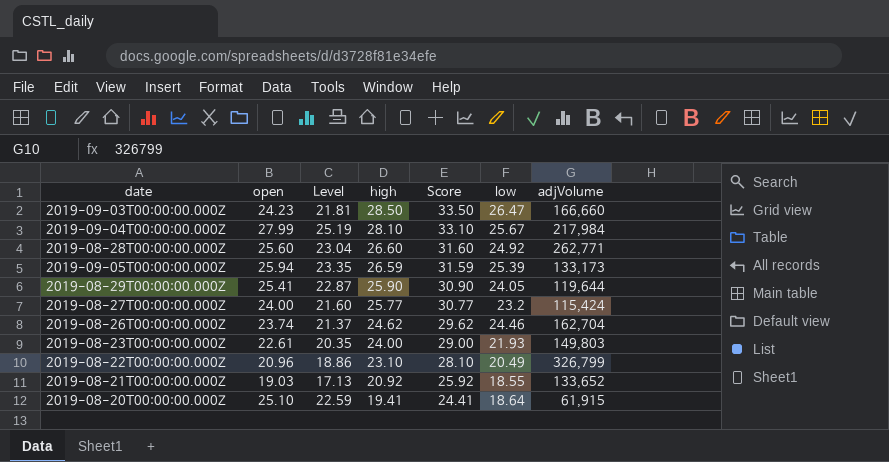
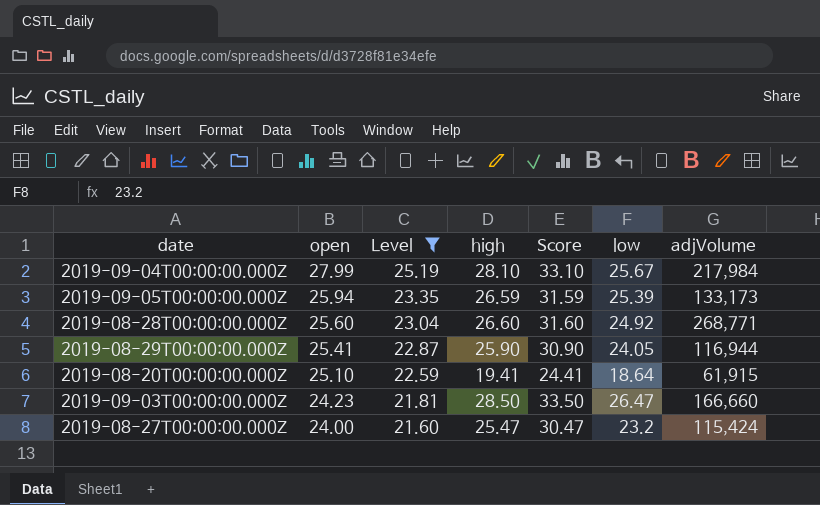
filter: none -> Level >= 21.60
row order: high descending -> open descending
2019-08-28T00:00:00.000Z | adjVolume: 262,771 -> 268,771
2019-08-29T00:00:00.000Z | adjVolume: 119,644 -> 116,944
2019-08-27T00:00:00.000Z | high: 25.77 -> 25.47
2019-08-27T00:00:00.000Z | Score: 30.77 -> 30.47

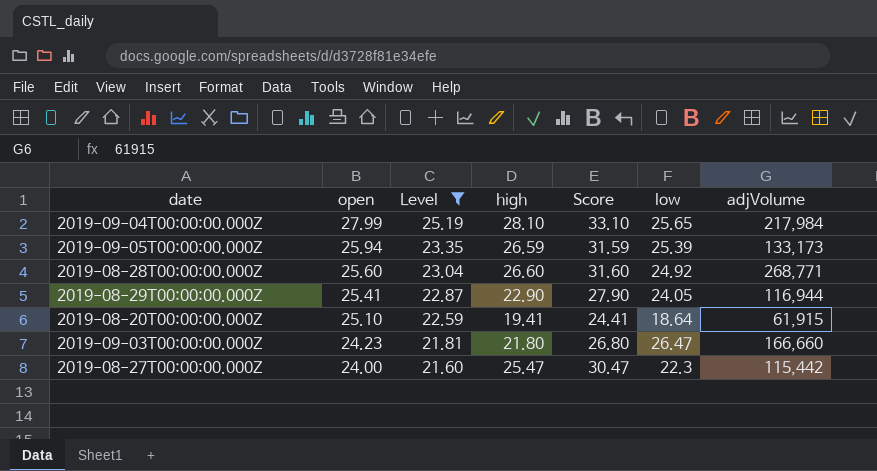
2019-09-04T00:00:00.000Z | low: 25.67 -> 25.65
2019-08-29T00:00:00.000Z | high: 25.90 -> 22.90
2019-08-29T00:00:00.000Z | Score: 30.90 -> 27.90
2019-09-03T00:00:00.000Z | high: 28.50 -> 21.80
2019-09-03T00:00:00.000Z | Score: 33.50 -> 26.80
2019-08-27T00:00:00.000Z | low: 23.2 -> 22.3
2019-08-27T00:00:00.000Z | adjVolume: 115,424 -> 115,442

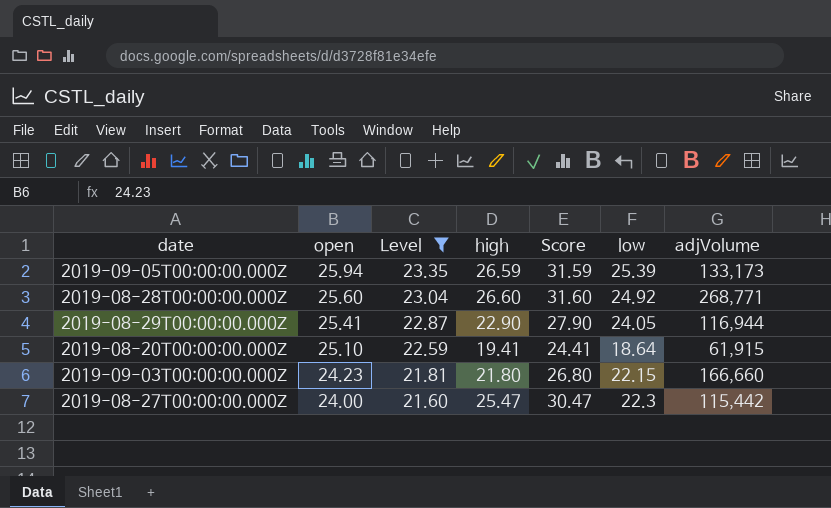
row 2019-09-04T00:00:00.000Z: 27.99 | 25.19 | 28.10 | 33.10 | 25.65 | 217,984 -> none
2019-09-03T00:00:00.000Z | low: 26.47 -> 22.15

